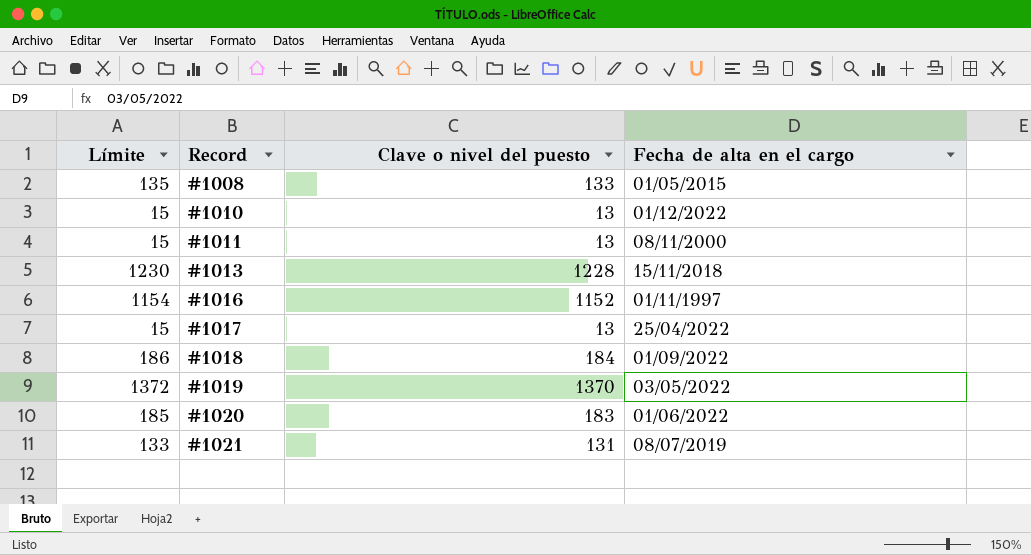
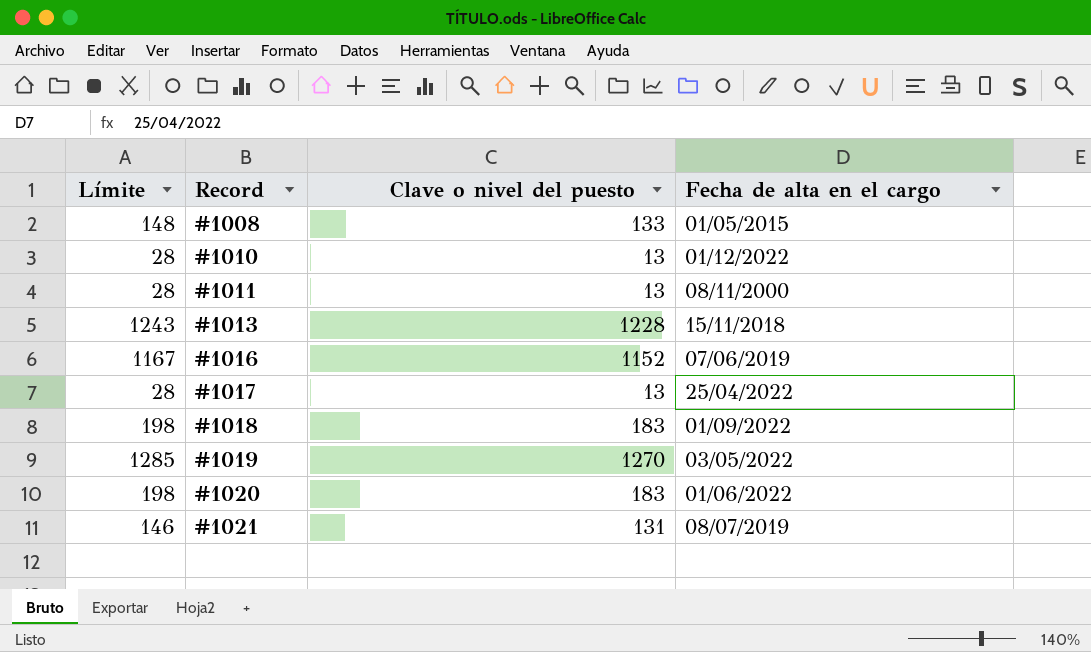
column Límite | formula: [Clave o nivel del puesto] + 2 -> [Clave o nivel del puesto] + 15
#1016 | Fecha de alta en el cargo: 01/11/1997 -> 07/06/2019
#1018 | Clave o nivel del puesto: 184 -> 183
#1019 | Clave o nivel del puesto: 1370 -> 1270

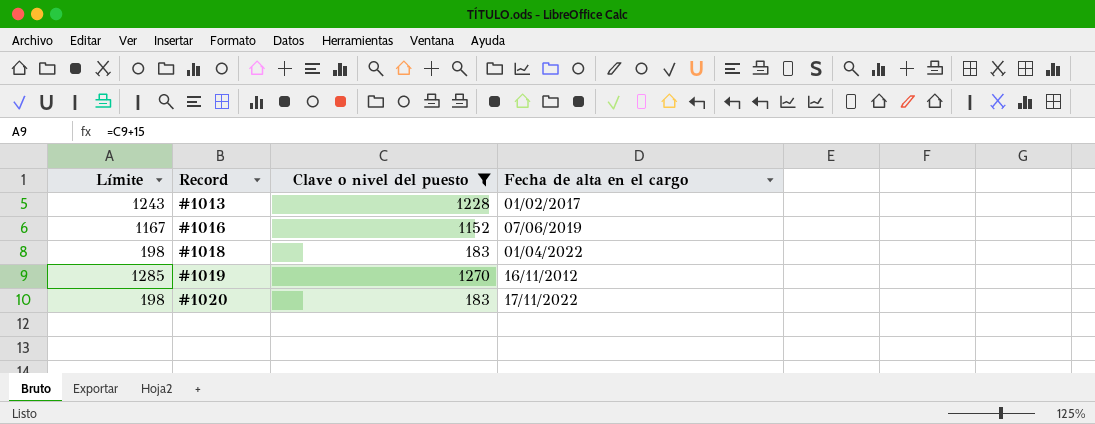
filter: none -> Clave o nivel del puesto >= 183
#1013 | Fecha de alta en el cargo: 15/11/2018 -> 01/02/2017
#1018 | Fecha de alta en el cargo: 01/09/2022 -> 01/04/2022
#1019 | Fecha de alta en el cargo: 03/05/2022 -> 16/11/2012
#1020 | Fecha de alta en el cargo: 01/06/2022 -> 17/11/2022

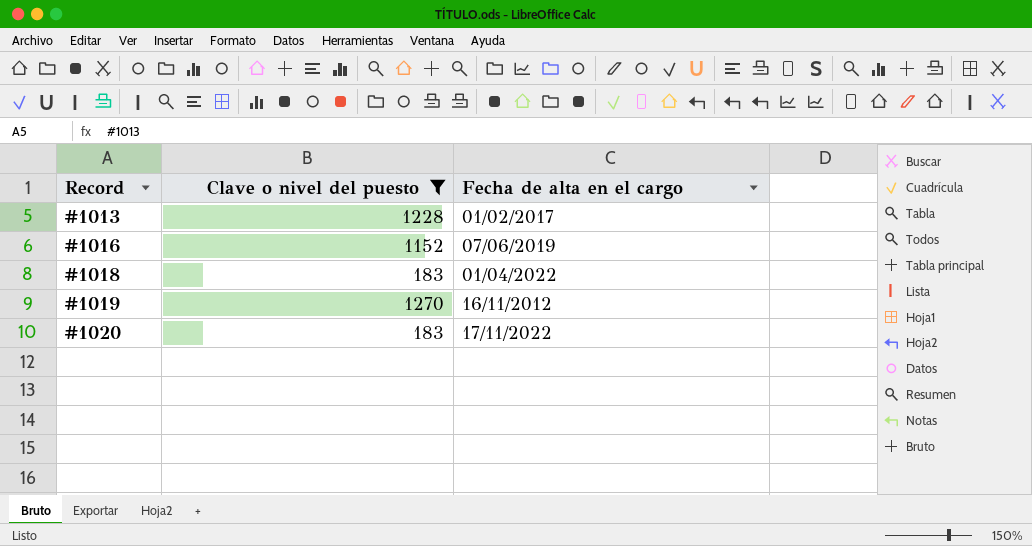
column Límite | formula: [Clave o nivel del puesto] + 15 -> none

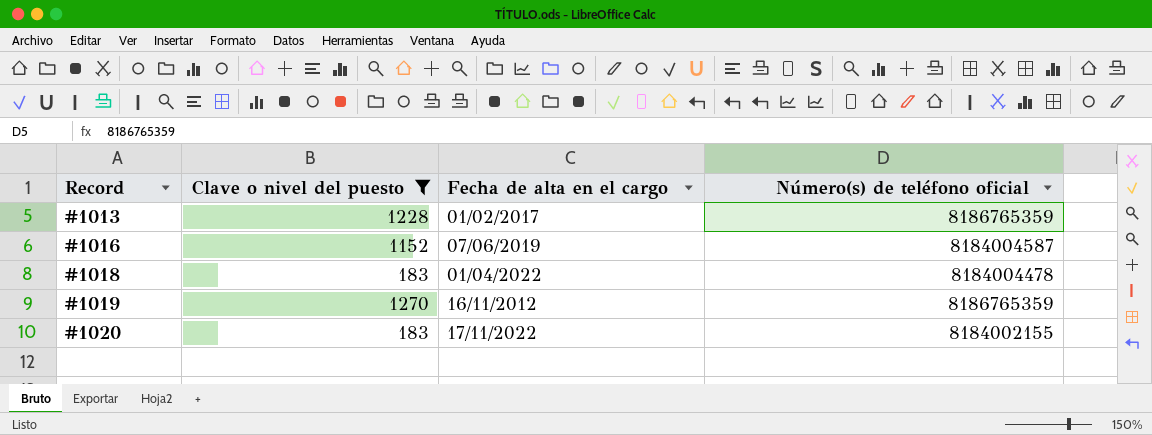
column Número(s) de teléfono oficial | position: none -> 4

